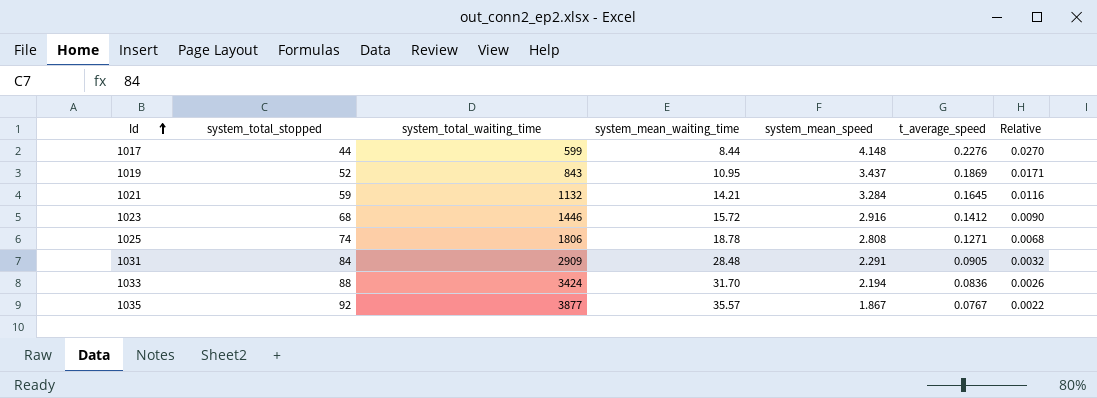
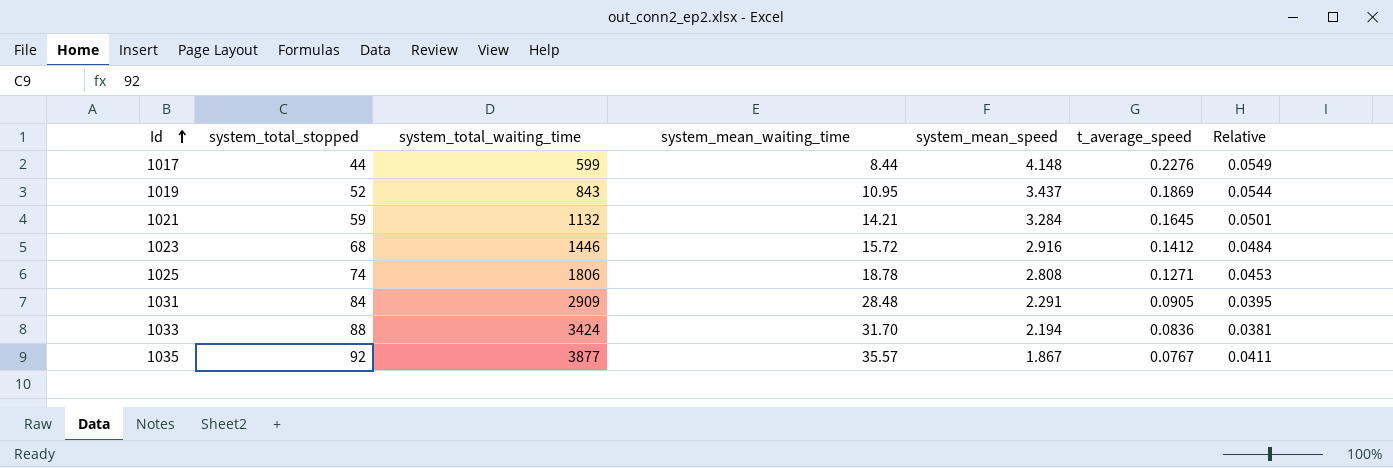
column Relative | formula: [t_average_speed] / [system_mean_waiting_time] -> [t_average_speed] / [system_mean_speed]

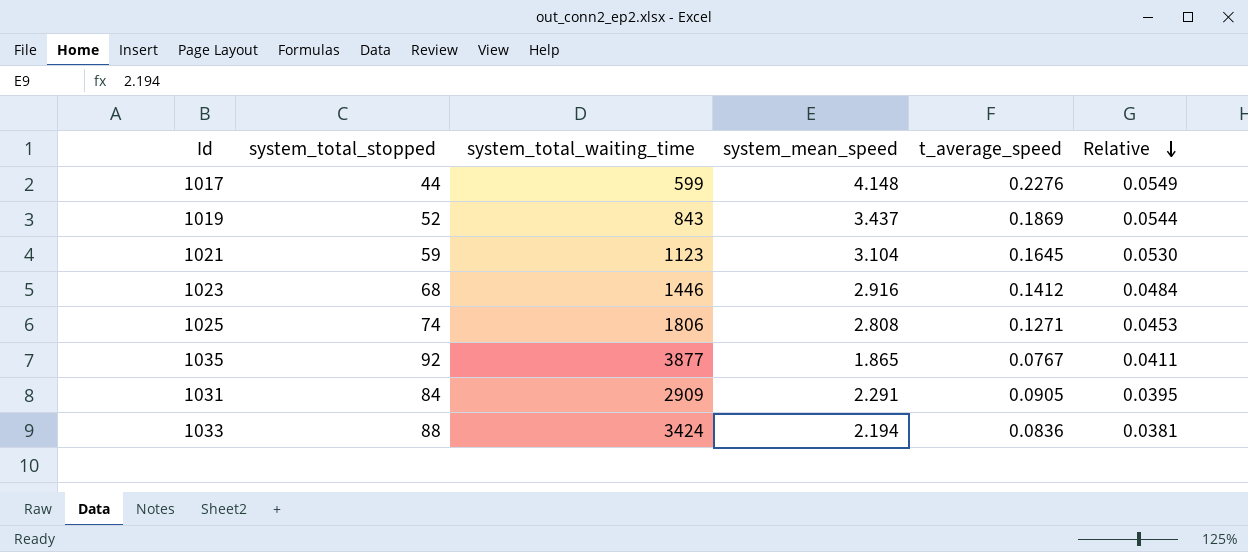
row order: Id ascending -> Relative descending
column system_mean_waiting_time | position: 4 -> none
1021 | system_total_waiting_time: 1132 -> 1123
1021 | system_mean_speed: 3.284 -> 3.104
1021 | Relative: 0.0501 -> 0.0530
1035 | system_mean_speed: 1.867 -> 1.865

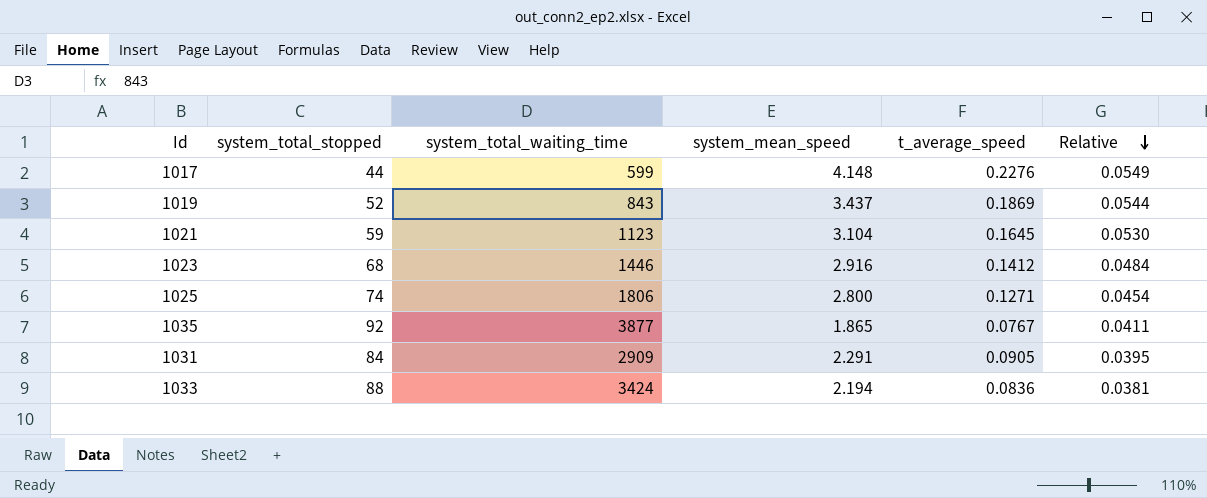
1025 | system_mean_speed: 2.808 -> 2.800
1025 | Relative: 0.0453 -> 0.0454

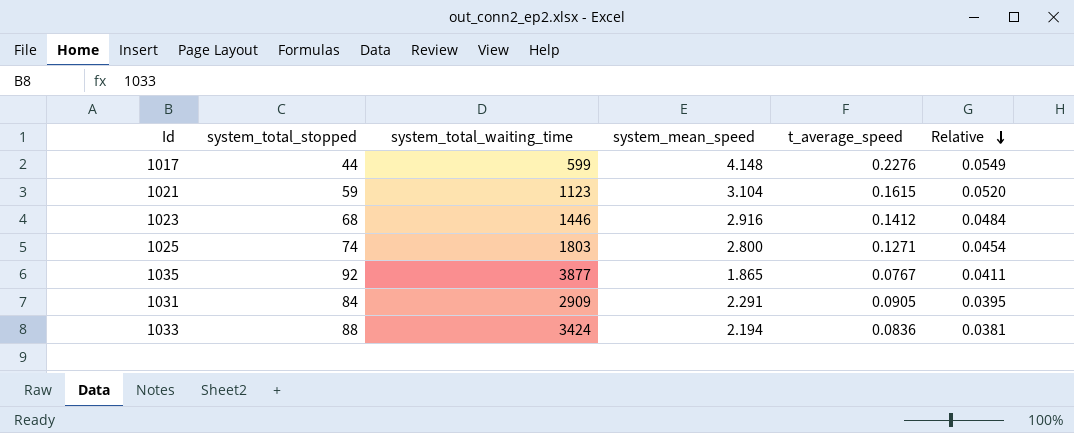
row 1019: 52 | 843 | 3.437 | 0.1869 | 0.0544 -> none
1021 | t_average_speed: 0.1645 -> 0.1615
1021 | Relative: 0.0530 -> 0.0520
1025 | system_total_waiting_time: 1806 -> 1803

